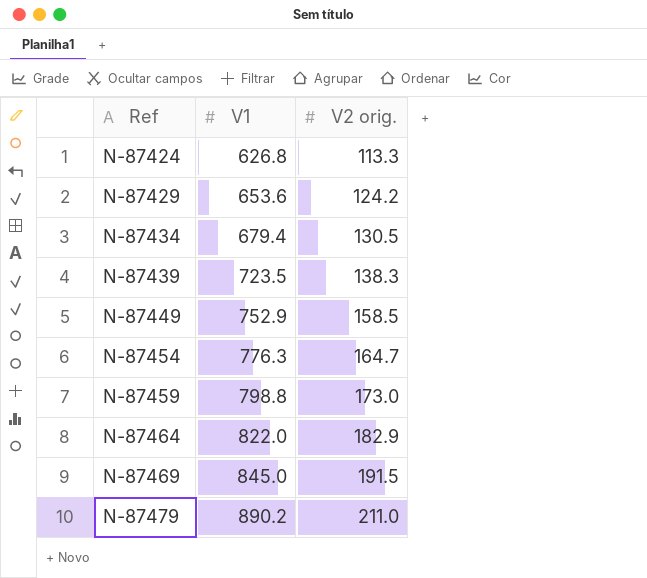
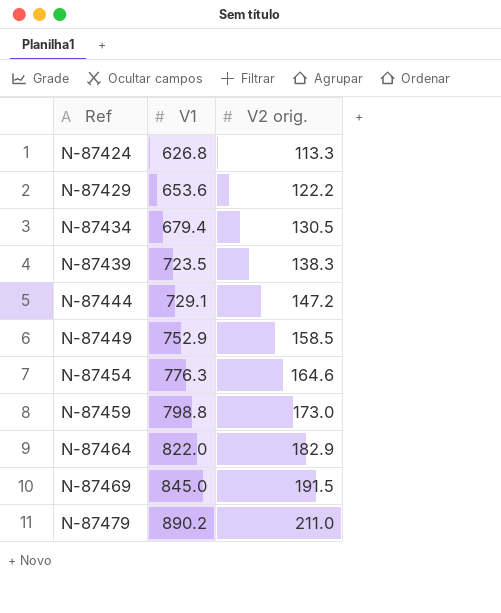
N-87429 | V2 orig.: 124.2 -> 122.2
row N-87444: none -> 729.1 | 147.2
N-87454 | V2 orig.: 164.7 -> 164.6

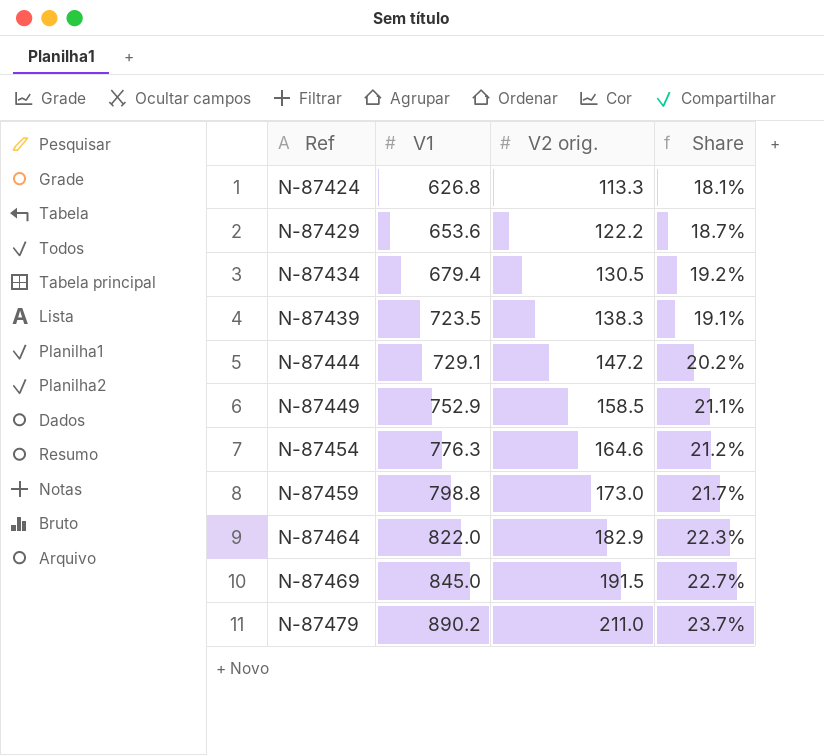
column Share | formula: none -> [V2 orig.] / [V1]

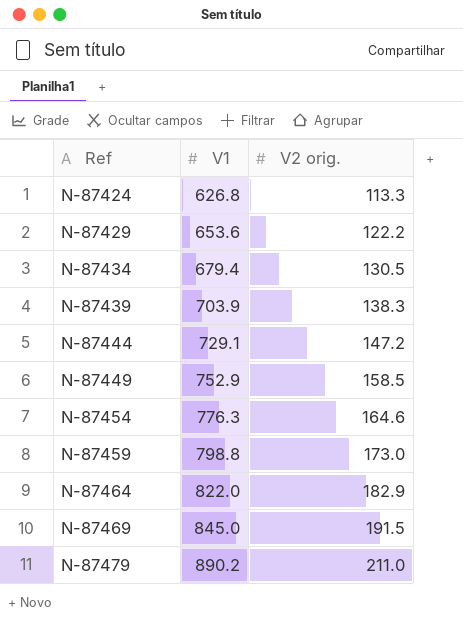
column Share | formula: [V2 orig.] / [V1] -> none
N-87439 | V1: 723.5 -> 703.9

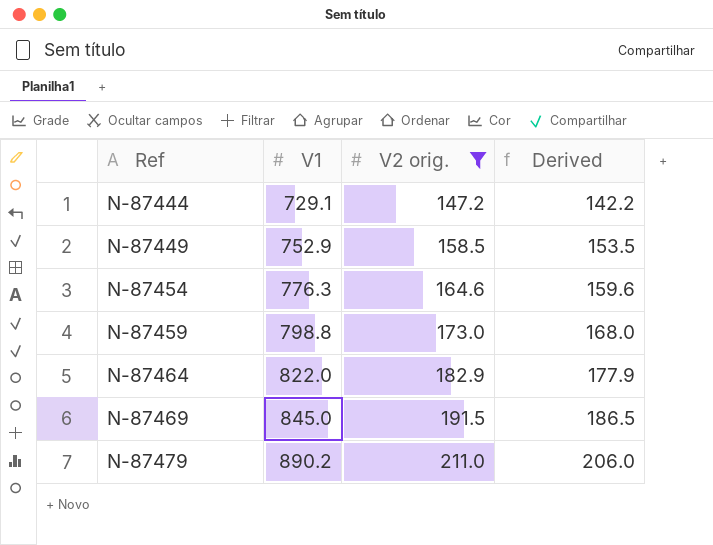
filter: none -> V2 orig. >= 147.2
column Derived | formula: none -> [V2 orig.] - 5

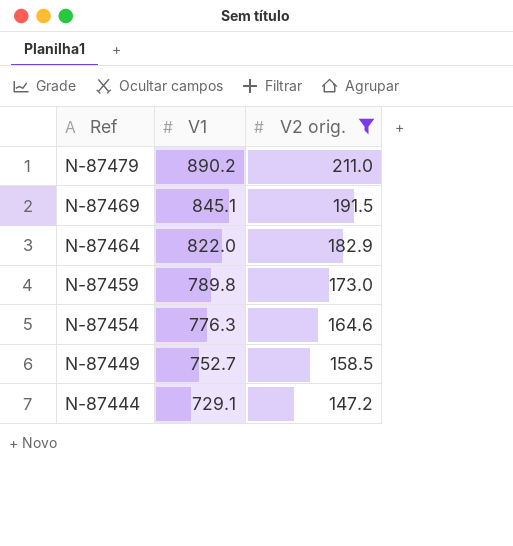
row order: Ref ascending -> Ref descending
column Derived | formula: [V2 orig.] - 5 -> none
N-87469 | V1: 845.0 -> 845.1
N-87459 | V1: 798.8 -> 789.8
N-87449 | V1: 752.9 -> 752.7

